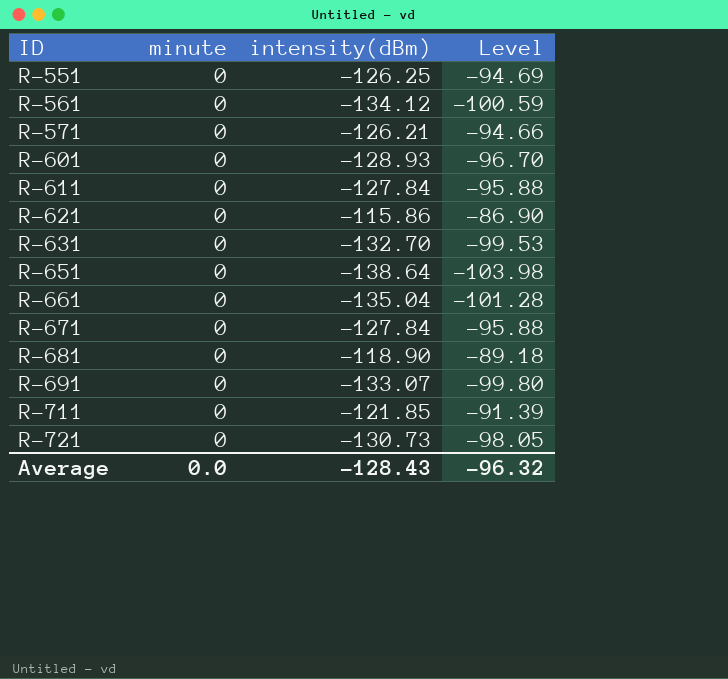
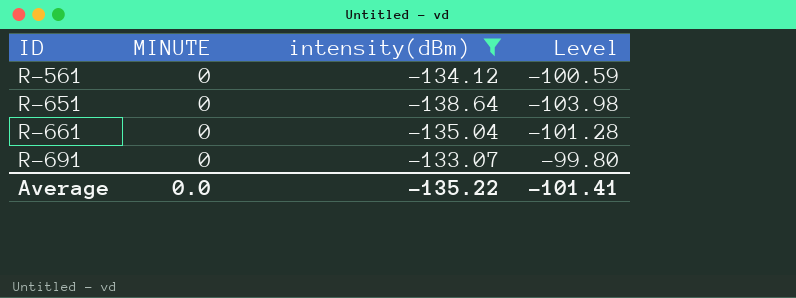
filter: none -> intensity(dBm) <= -133.07
column name: minute -> MINUTE
Average | intensity(dBm): -128.43 -> -135.22
Average | Level: -96.32 -> -101.41

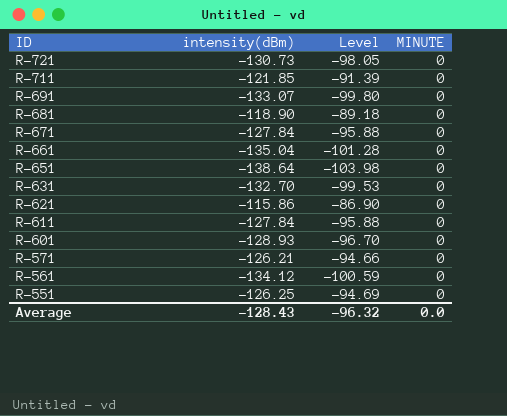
filter: intensity(dBm) <= -133.07 -> none
row order: ID ascending -> ID descending
column MINUTE | position: 2 -> 4
Average | intensity(dBm): -135.22 -> -128.43
Average | Level: -101.41 -> -96.32

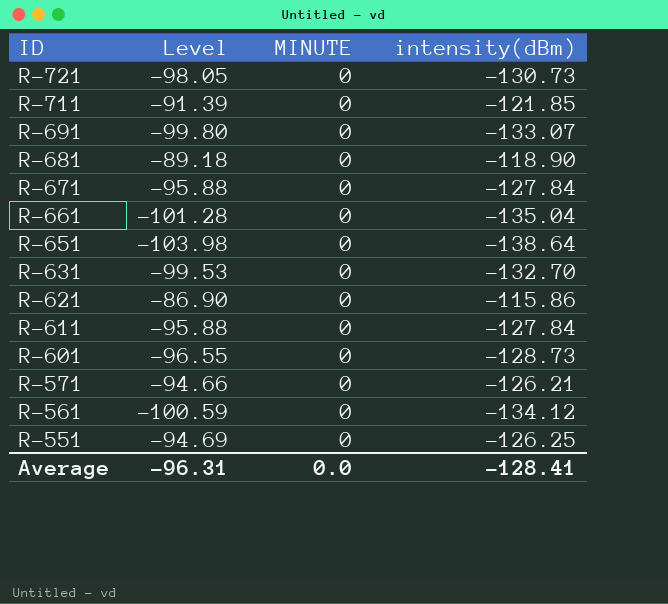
column intensity(dBm) | position: 2 -> 4
R-601 | Level: -96.70 -> -96.55
R-601 | intensity(dBm): -128.93 -> -128.73
Average | Level: -96.32 -> -96.31
Average | intensity(dBm): -128.43 -> -128.41

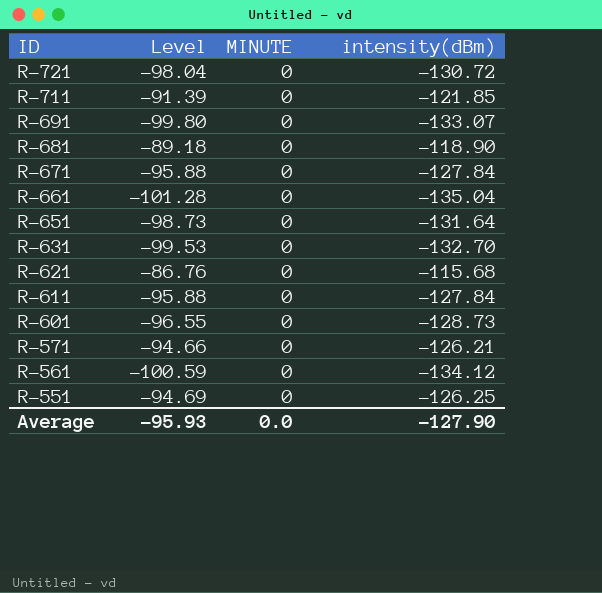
R-721 | Level: -98.05 -> -98.04
R-721 | intensity(dBm): -130.73 -> -130.72
R-651 | Level: -103.98 -> -98.73
R-651 | intensity(dBm): -138.64 -> -131.64
R-621 | Level: -86.90 -> -86.76
R-621 | intensity(dBm): -115.86 -> -115.68
Average | Level: -96.31 -> -95.93
Average | intensity(dBm): -128.41 -> -127.90

